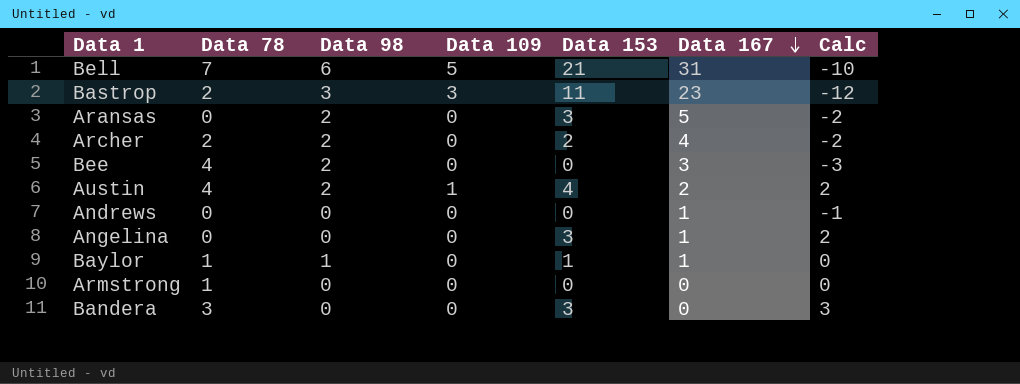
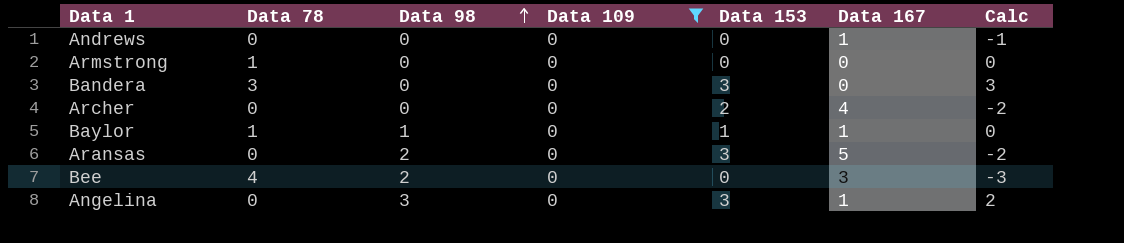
filter: none -> Data 109 = 0
row order: Data 167 descending -> Data 98 ascending
Archer | Data 78: 2 -> 0
Archer | Data 98: 2 -> 0
Angelina | Data 98: 0 -> 3

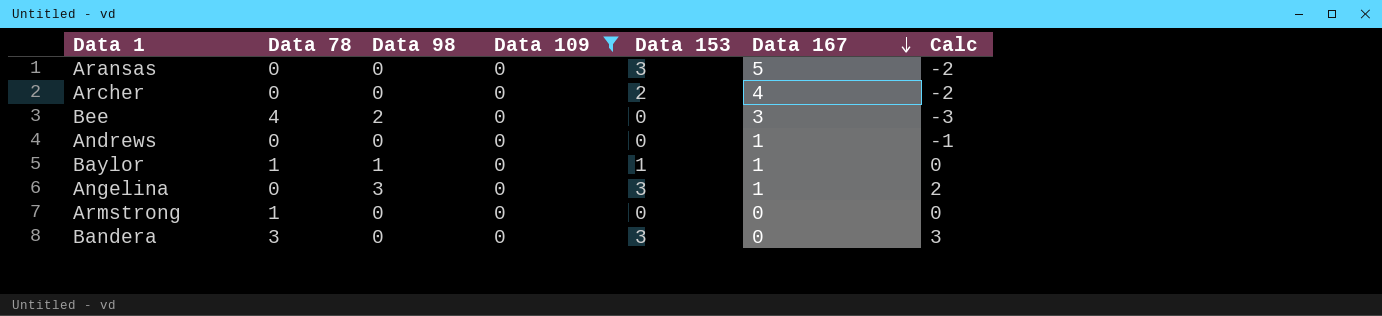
row order: Data 98 ascending -> Data 167 descending
Aransas | Data 98: 2 -> 0

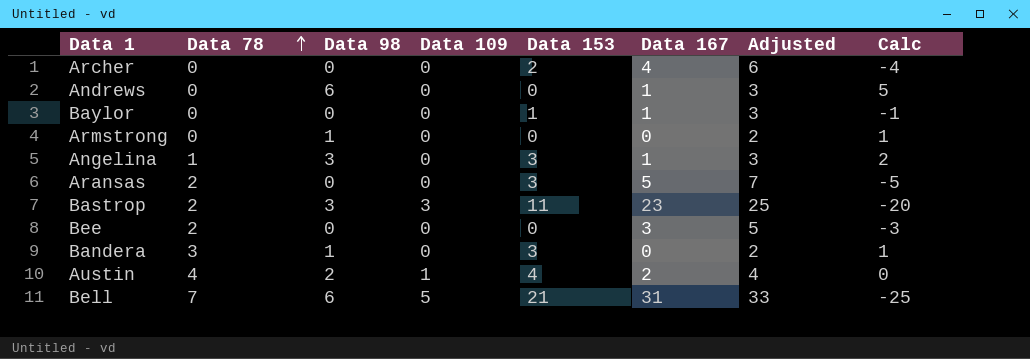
filter: Data 109 = 0 -> none
row order: Data 167 descending -> Data 78 ascending
column Adjusted | formula: none -> [Data 167] + 2
column Calc | formula: [Data 153] - [Data 167] -> [Data 98] - [Data 167]
Andrews | Data 98: 0 -> 6
Baylor | Data 78: 1 -> 0
Baylor | Data 98: 1 -> 0
Armstrong | Data 78: 1 -> 0
Armstrong | Data 98: 0 -> 1
Angelina | Data 78: 0 -> 1
Aransas | Data 78: 0 -> 2
Bee | Data 78: 4 -> 2
Bee | Data 98: 2 -> 0
Bandera | Data 98: 0 -> 1

